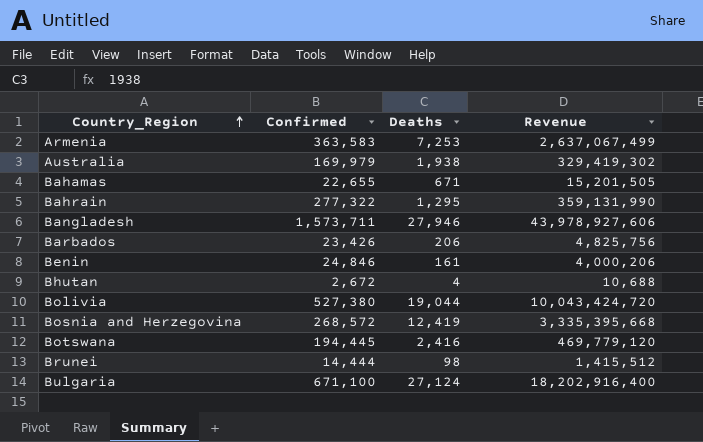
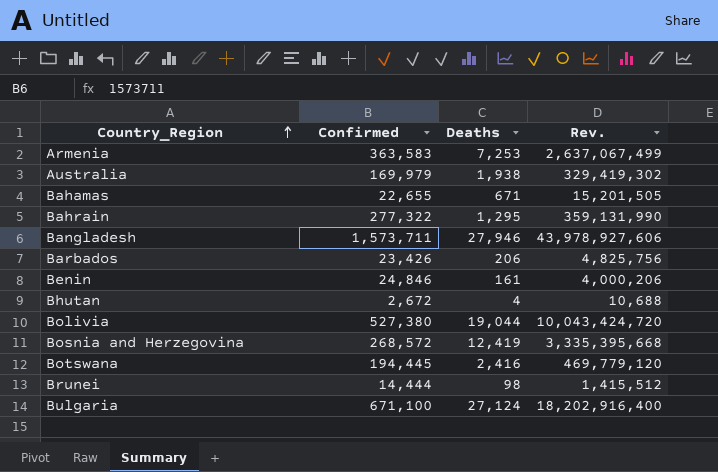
column name: Revenue -> Rev.

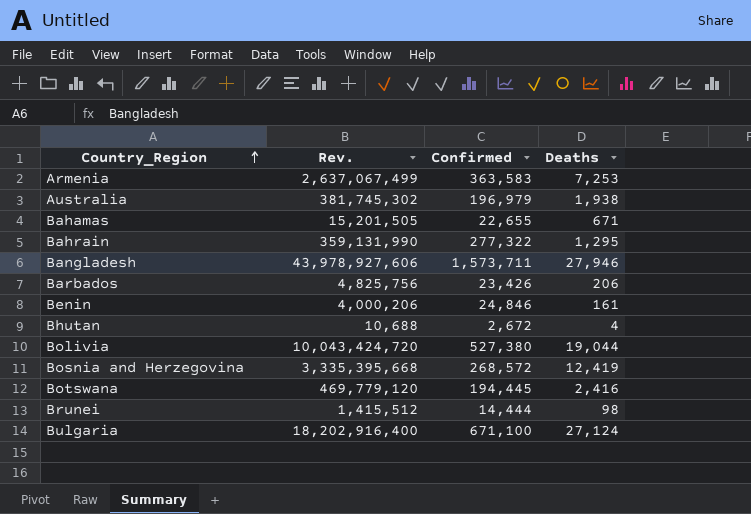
column Rev. | position: 4 -> 2
Australia | Rev.: 329,419,302 -> 381,745,302
Australia | Confirmed: 169,979 -> 196,979

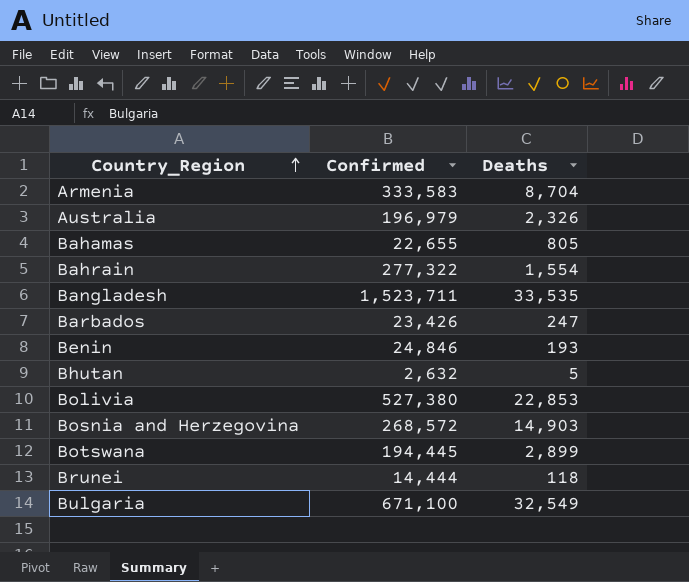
column Rev. | formula: [Confirmed] * [Deaths] -> none
Armenia | Confirmed: 363,583 -> 333,583
Armenia | Deaths: 7,253 -> 8,704
Australia | Deaths: 1,938 -> 2,326
Bahamas | Deaths: 671 -> 805
Bahrain | Deaths: 1,295 -> 1,554
Bangladesh | Confirmed: 1,573,711 -> 1,523,711
Bangladesh | Deaths: 27,946 -> 33,535
Barbados | Deaths: 206 -> 247
Benin | Deaths: 161 -> 193
Bhutan | Confirmed: 2,672 -> 2,632
Bhutan | Deaths: 4 -> 5
Bolivia | Deaths: 19,044 -> 22,853
Bosnia and Herzegovina | Deaths: 12,419 -> 14,903
Botswana | Deaths: 2,416 -> 2,899
Brunei | Deaths: 98 -> 118
Bulgaria | Deaths: 27,124 -> 32,549

